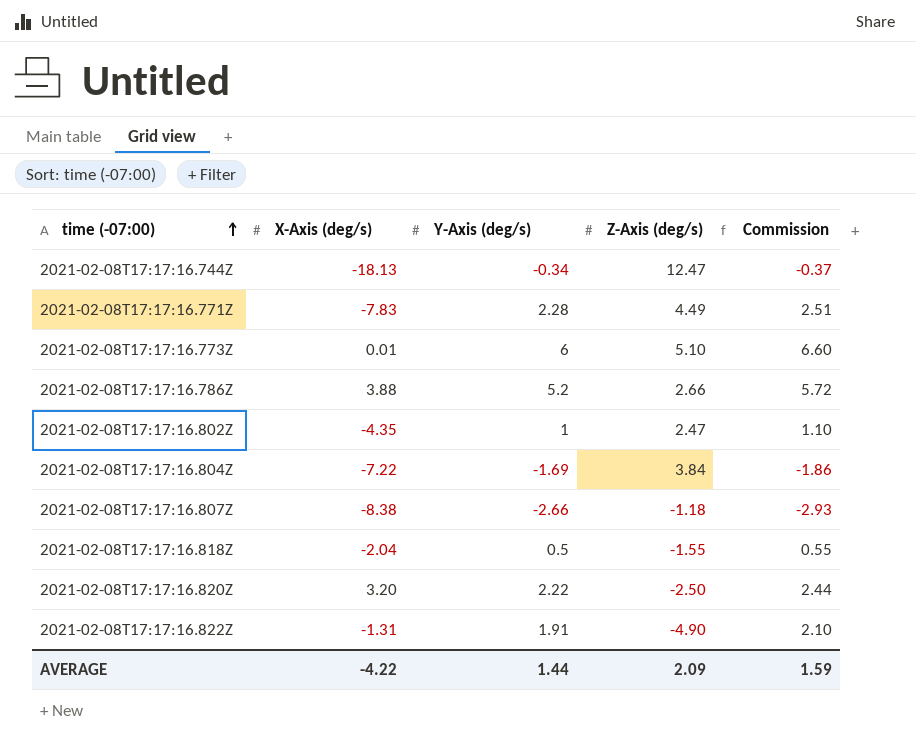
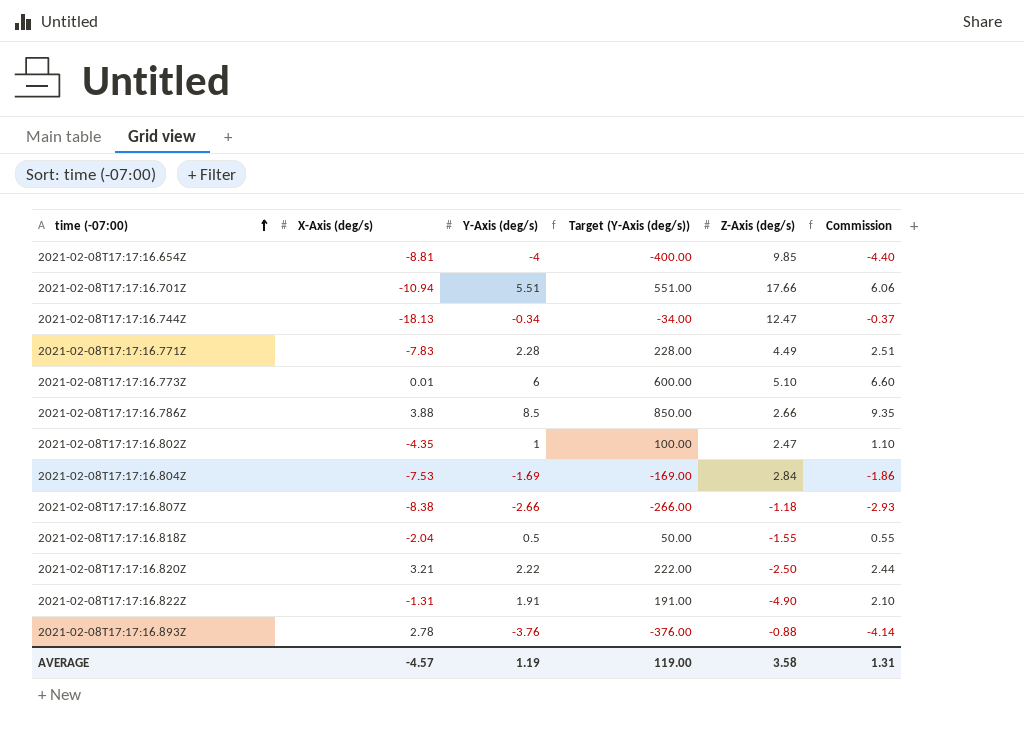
column Target (Y-Axis (deg/s)) | formula: none -> [Y-Axis (deg/s)] * 100
row 2021-02-08T17:17:16.654Z: none -> -8.81 | -4 | -400.00 | 9.85 | -4.40
row 2021-02-08T17:17:16.701Z: none -> -10.94 | 5.51 | 551.00 | 17.66 | 6.06
2021-02-08T17:17:16.786Z | Y-Axis (deg/s): 5.2 -> 8.5
2021-02-08T17:17:16.786Z | Commission: 5.72 -> 9.35
2021-02-08T17:17:16.804Z | X-Axis (deg/s): -7.22 -> -7.53
2021-02-08T17:17:16.804Z | Z-Axis (deg/s): 3.84 -> 2.84
2021-02-08T17:17:16.820Z | X-Axis (deg/s): 3.20 -> 3.21
row 2021-02-08T17:17:16.893Z: none -> 2.78 | -3.76 | -376.00 | -0.88 | -4.14
AVERAGE | X-Axis (deg/s): -4.22 -> -4.57
AVERAGE | Y-Axis (deg/s): 1.44 -> 1.19
AVERAGE | Z-Axis (deg/s): 2.09 -> 3.58
AVERAGE | Commission: 1.59 -> 1.31

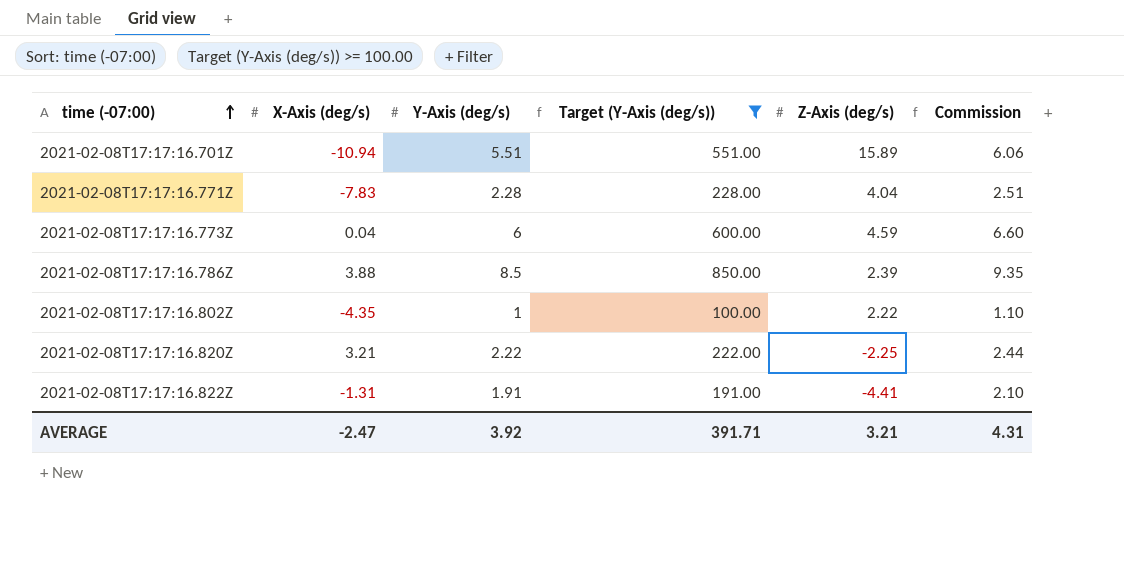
filter: none -> Target (Y-Axis (deg/s)) >= 100.00
2021-02-08T17:17:16.701Z | Z-Axis (deg/s): 17.66 -> 15.89
2021-02-08T17:17:16.771Z | Z-Axis (deg/s): 4.49 -> 4.04
2021-02-08T17:17:16.773Z | X-Axis (deg/s): 0.01 -> 0.04
2021-02-08T17:17:16.773Z | Z-Axis (deg/s): 5.10 -> 4.59
2021-02-08T17:17:16.786Z | Z-Axis (deg/s): 2.66 -> 2.39
2021-02-08T17:17:16.802Z | Z-Axis (deg/s): 2.47 -> 2.22
2021-02-08T17:17:16.820Z | Z-Axis (deg/s): -2.50 -> -2.25
2021-02-08T17:17:16.822Z | Z-Axis (deg/s): -4.90 -> -4.41
AVERAGE | X-Axis (deg/s): -4.57 -> -2.47
AVERAGE | Y-Axis (deg/s): 1.19 -> 3.92
AVERAGE | Target (Y-Axis (deg/s)): 119.00 -> 391.71
AVERAGE | Z-Axis (deg/s): 3.58 -> 3.21
AVERAGE | Commission: 1.31 -> 4.31

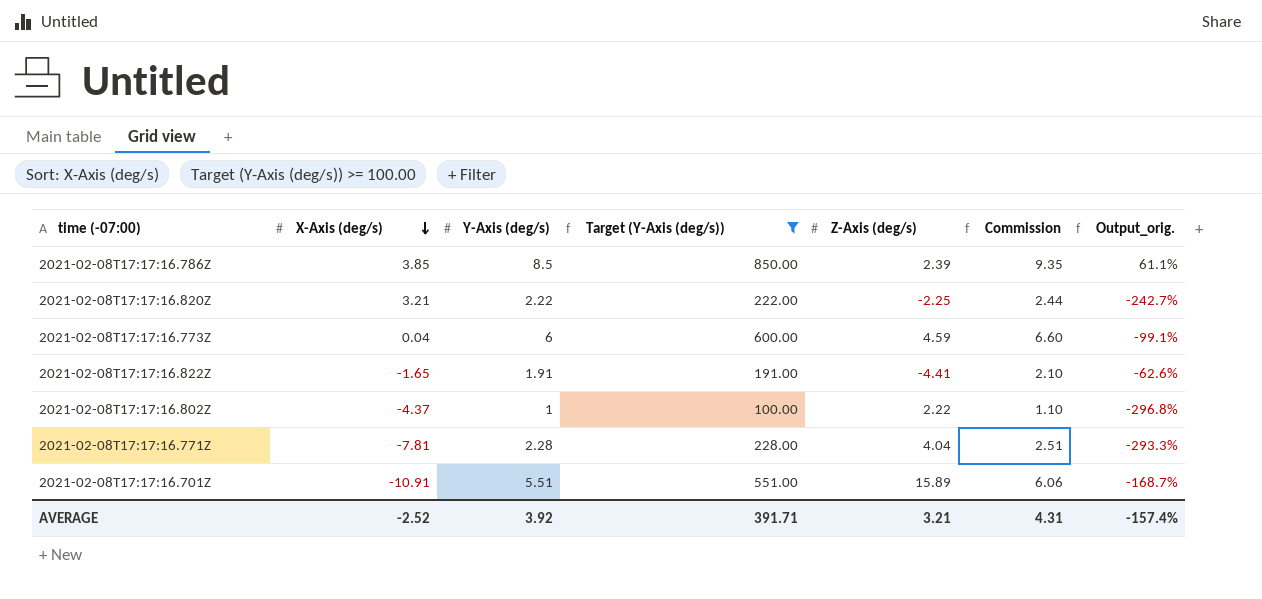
row order: time (-07:00) ascending -> X-Axis (deg/s) descending
column Output_orig. | formula: none -> ([X-Axis (deg/s)] - [Z-Axis (deg/s)]) / [Z-Axis (deg/s)]
2021-02-08T17:17:16.786Z | X-Axis (deg/s): 3.88 -> 3.85
2021-02-08T17:17:16.822Z | X-Axis (deg/s): -1.31 -> -1.65
2021-02-08T17:17:16.802Z | X-Axis (deg/s): -4.35 -> -4.37
2021-02-08T17:17:16.771Z | X-Axis (deg/s): -7.83 -> -7.81
2021-02-08T17:17:16.701Z | X-Axis (deg/s): -10.94 -> -10.91
AVERAGE | X-Axis (deg/s): -2.47 -> -2.52

